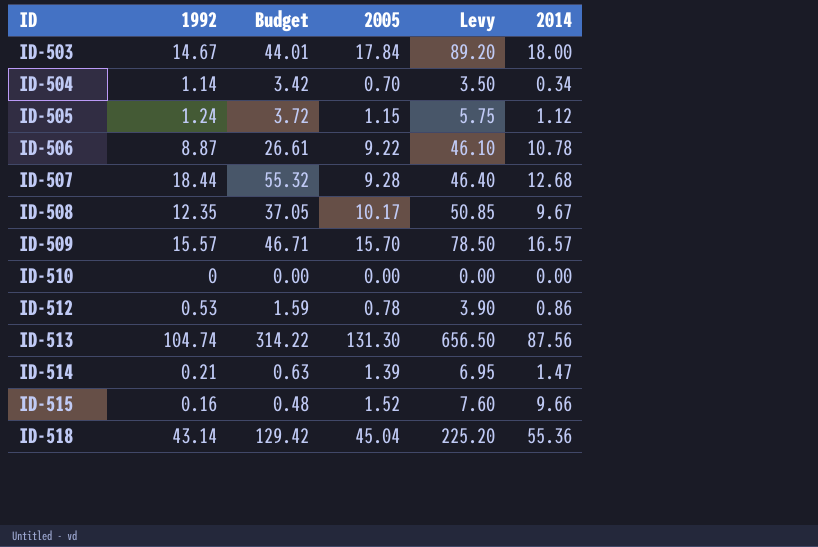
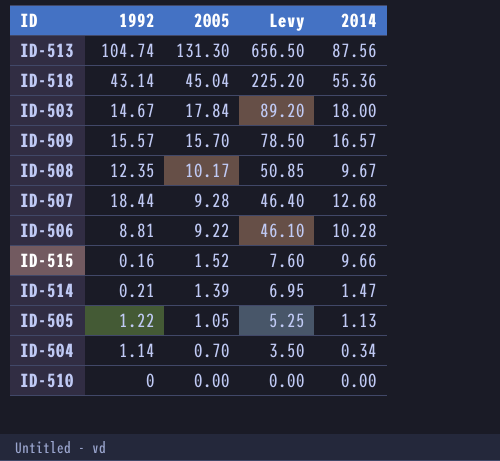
row order: ID ascending -> 2005 descending
column Budget | formula: [1992] * 3 -> none
row ID-512: 0.53 | 1.59 | 0.78 | 3.90 | 0.86 -> none
ID-506 | 1992: 8.87 -> 8.81
ID-506 | 2014: 10.78 -> 10.28
ID-505 | 1992: 1.24 -> 1.22
ID-505 | 2005: 1.15 -> 1.05
ID-505 | Levy: 5.75 -> 5.25
ID-505 | 2014: 1.12 -> 1.13

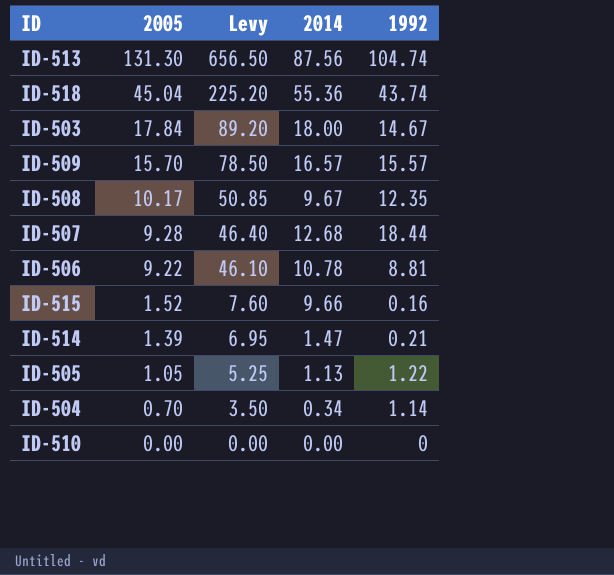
column 1992 | position: 2 -> 5
ID-518 | 1992: 43.14 -> 43.74
ID-506 | 2014: 10.28 -> 10.78

